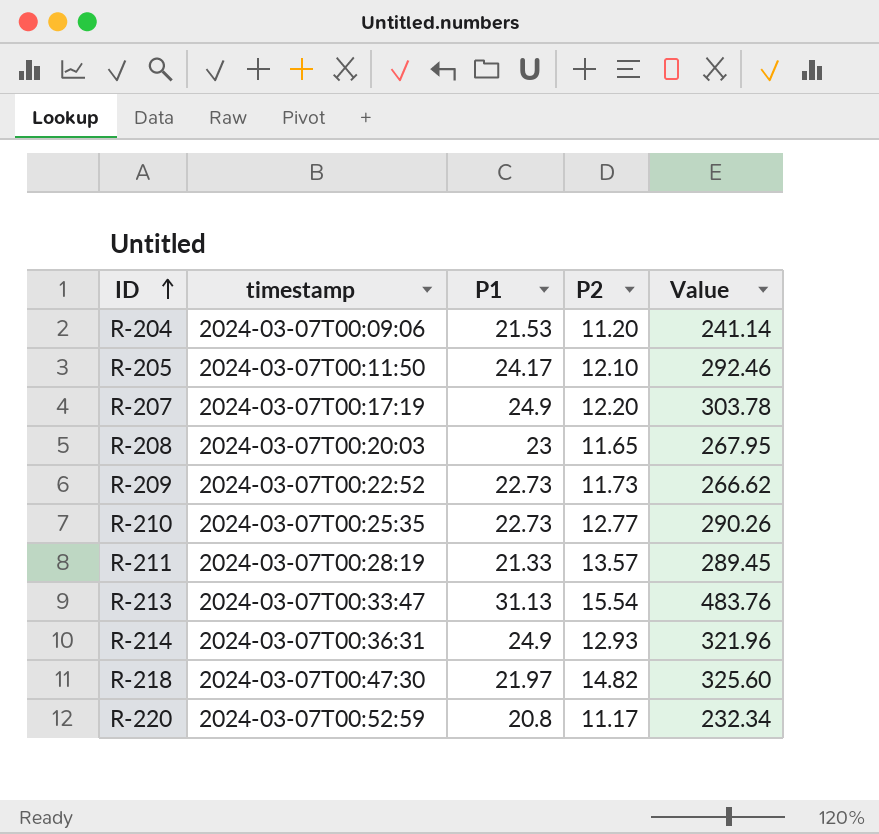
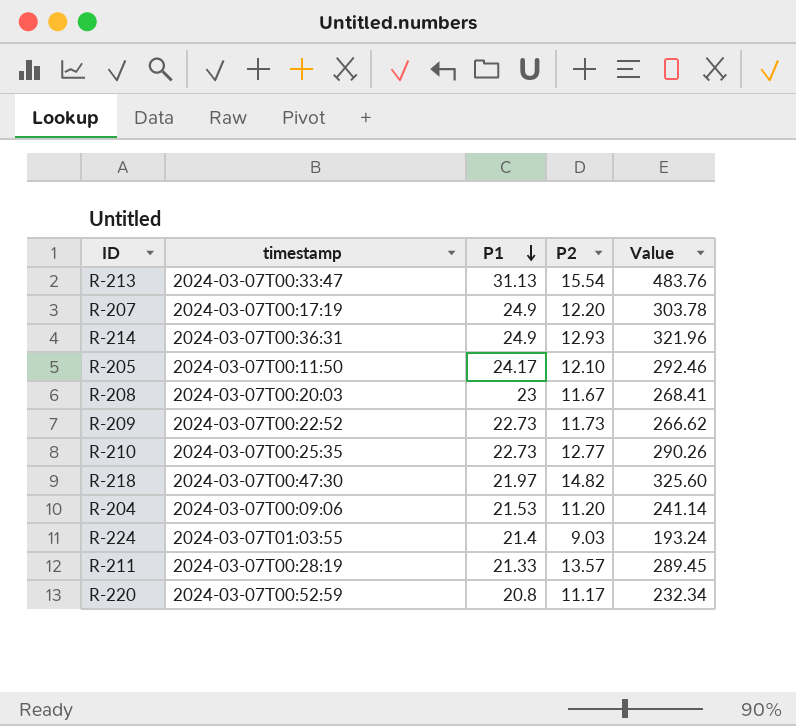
row order: ID ascending -> P1 descending
R-208 | P2: 11.65 -> 11.67
R-208 | Value: 267.95 -> 268.41
row R-224: none -> 2024-03-07T01:03:55 | 21.4 | 9.03 | 193.24

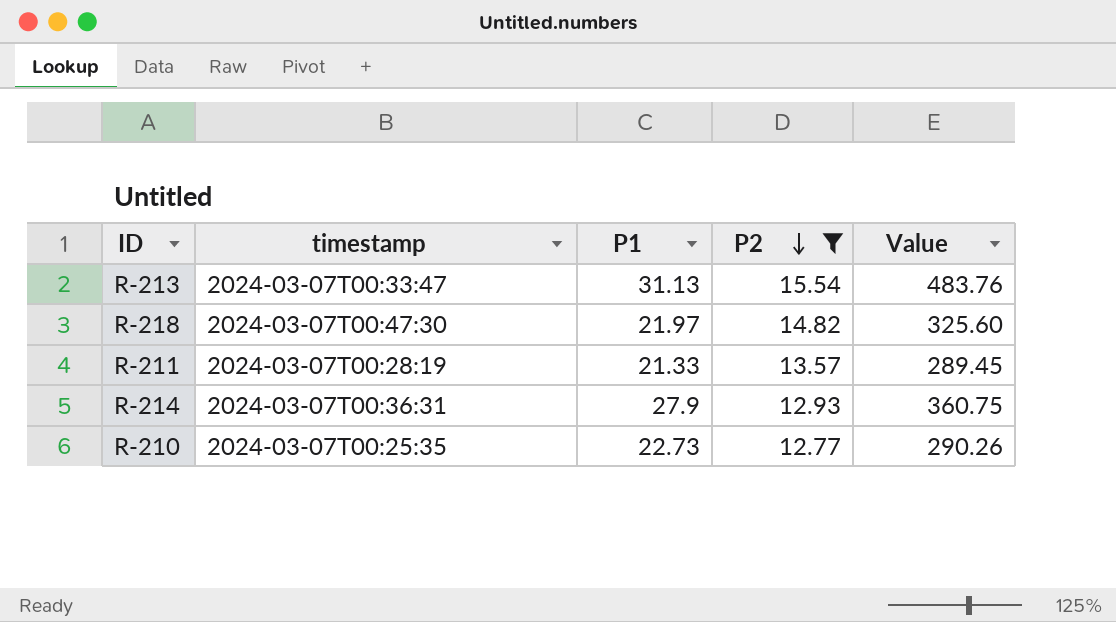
filter: none -> P2 >= 12.77
row order: P1 descending -> P2 descending
R-214 | P1: 24.9 -> 27.9
R-214 | Value: 321.96 -> 360.75

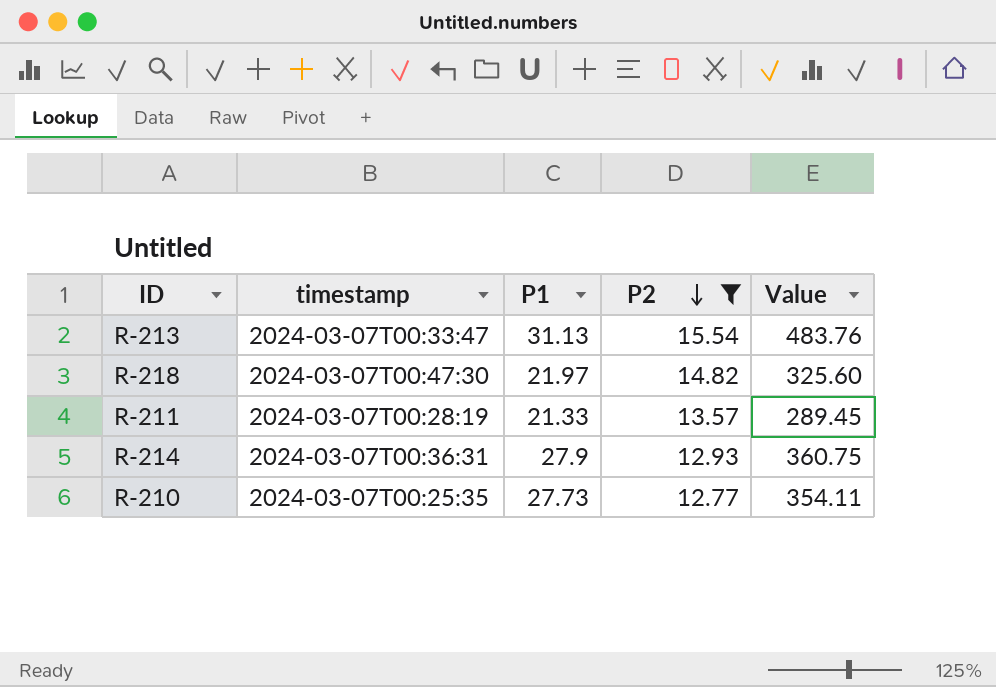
R-210 | P1: 22.73 -> 27.73
R-210 | Value: 290.26 -> 354.11

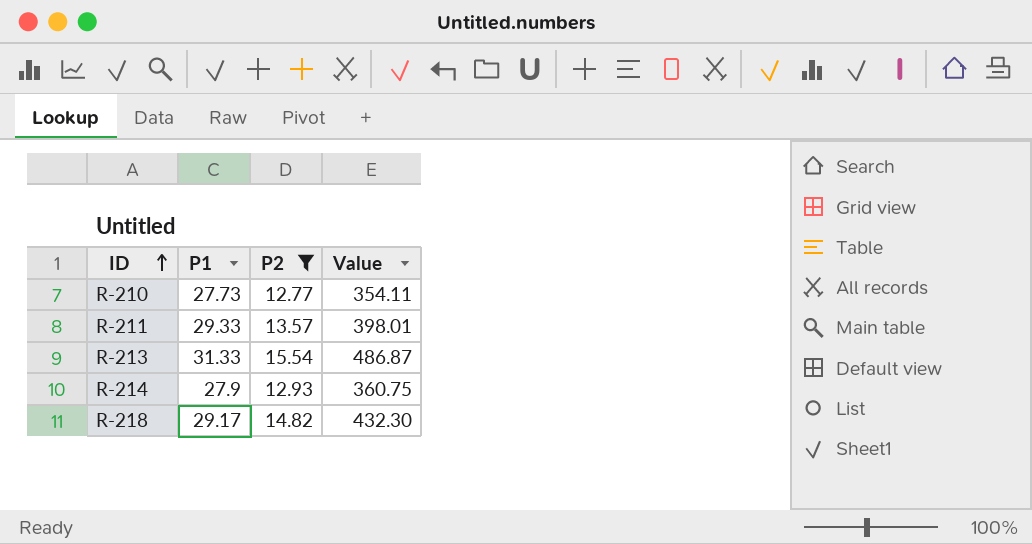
row order: P2 descending -> ID ascending
column timestamp | position: 2 -> none
R-211 | P1: 21.33 -> 29.33
R-211 | Value: 289.45 -> 398.01
R-213 | P1: 31.13 -> 31.33
R-213 | Value: 483.76 -> 486.87
R-218 | P1: 21.97 -> 29.17
R-218 | Value: 325.60 -> 432.30

